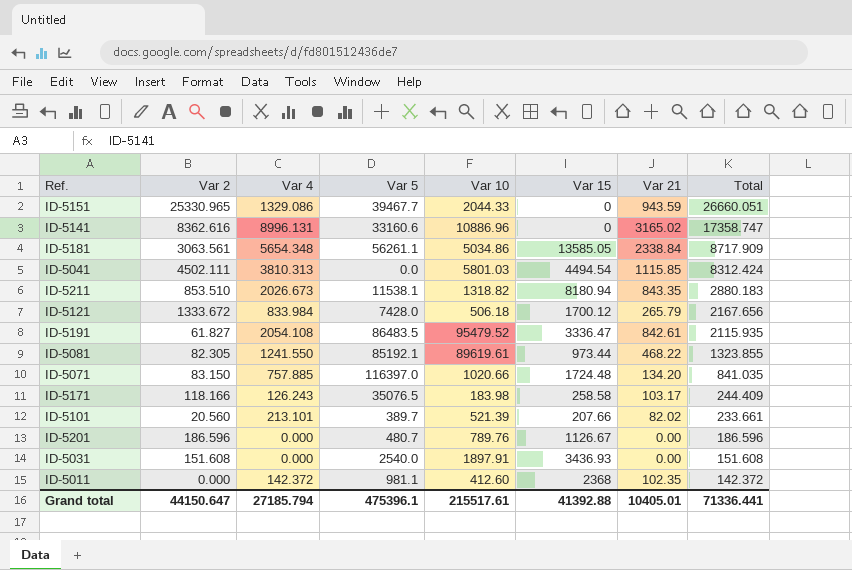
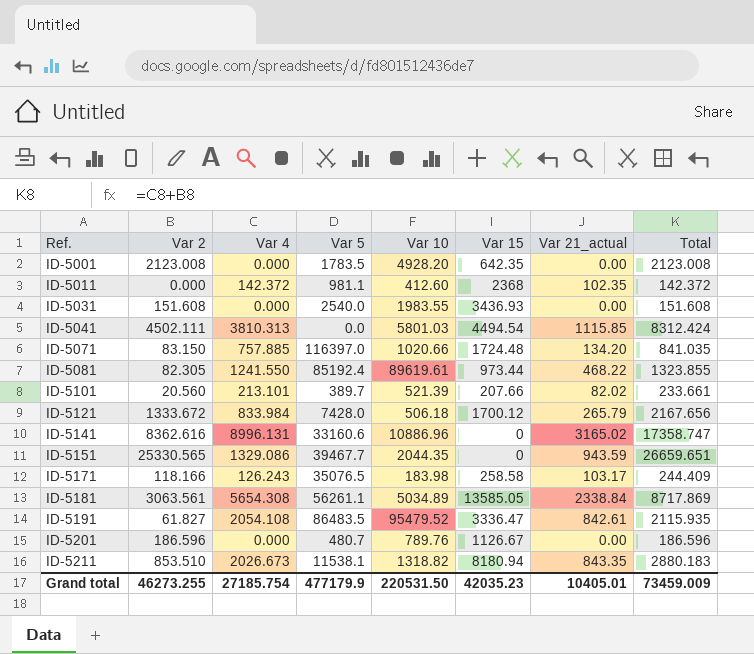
row order: Total descending -> Ref. ascending
column name: Var 21 -> Var 21_actual
row ID-5001: none -> 2123.008 | 0.000 | 1783.5 | 4928.20 | 642.35 | 0.00 | 2123.008
ID-5031 | Var 10: 1897.91 -> 1983.55
ID-5081 | Var 5: 85192.1 -> 85192.4
ID-5151 | Var 2: 25330.965 -> 25330.565
ID-5151 | Var 10: 2044.33 -> 2044.35
ID-5151 | Total: 26660.051 -> 26659.651
ID-5181 | Var 4: 5654.348 -> 5654.308
ID-5181 | Var 10: 5034.86 -> 5034.89
ID-5181 | Total: 8717.909 -> 8717.869
Grand total | Var 2: 44150.647 -> 46273.255
Grand total | Var 4: 27185.794 -> 27185.754
Grand total | Var 5: 475396.1 -> 477179.9
Grand total | Var 10: 215517.61 -> 220531.50
Grand total | Var 15: 41392.88 -> 42035.23
Grand total | Total: 71336.441 -> 73459.009

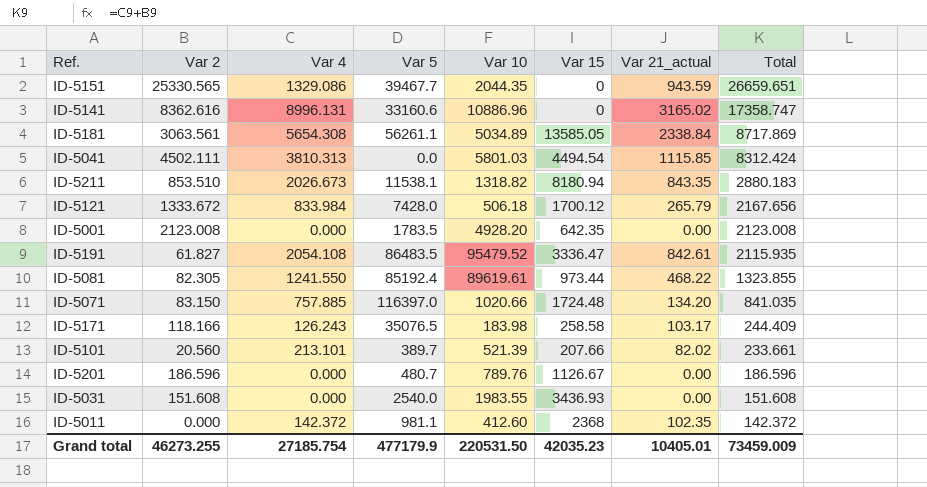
row order: Ref. ascending -> Total descending

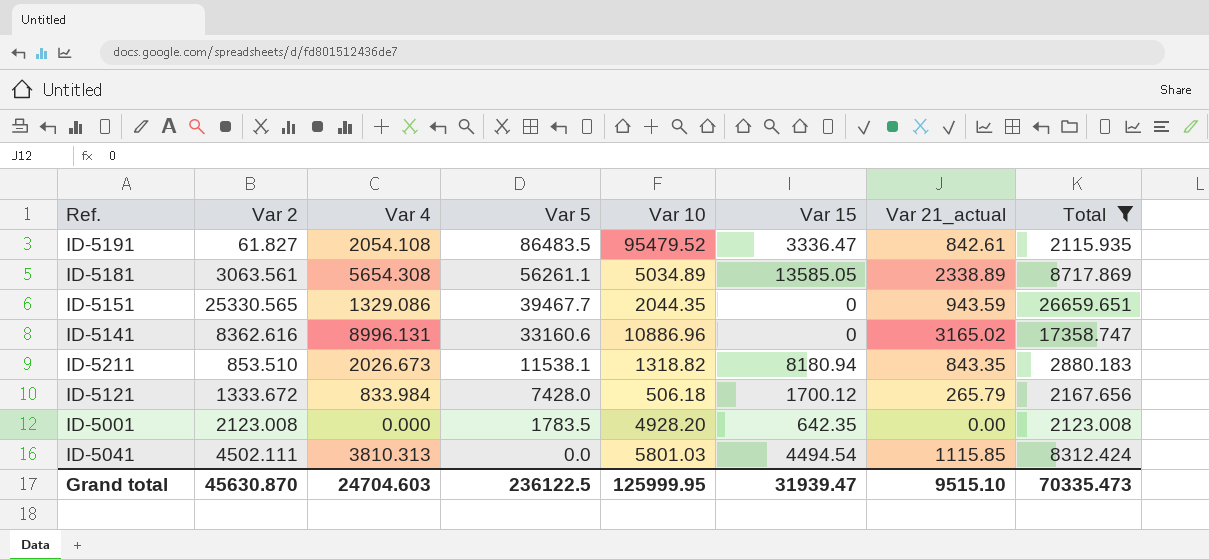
filter: none -> Total >= 2115.935
row order: Total descending -> Var 5 descending
ID-5181 | Var 21_actual: 2338.84 -> 2338.89
Grand total | Var 2: 46273.255 -> 45630.870
Grand total | Var 4: 27185.754 -> 24704.603
Grand total | Var 5: 477179.9 -> 236122.5
Grand total | Var 10: 220531.50 -> 125999.95
Grand total | Var 15: 42035.23 -> 31939.47
Grand total | Var 21_actual: 10405.01 -> 9515.10
Grand total | Total: 73459.009 -> 70335.473

